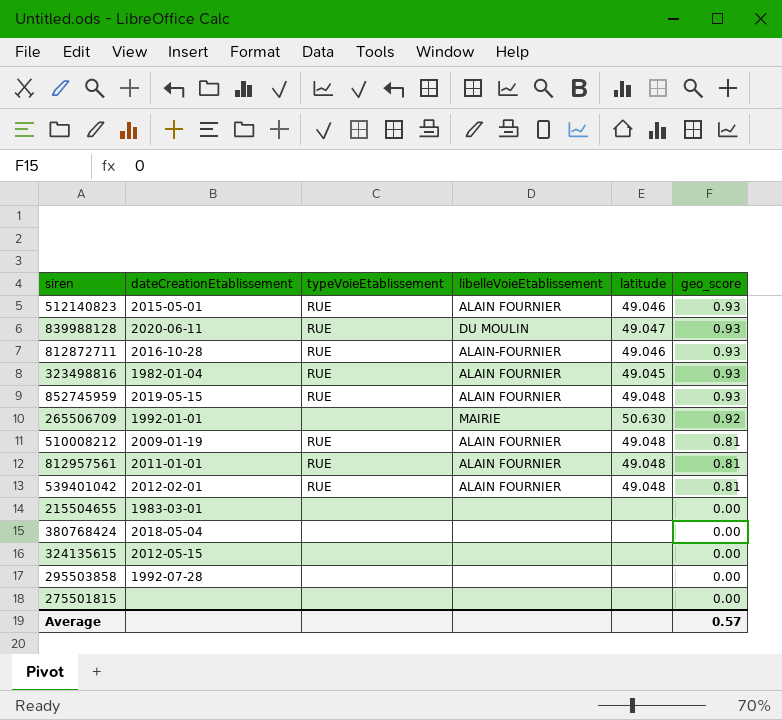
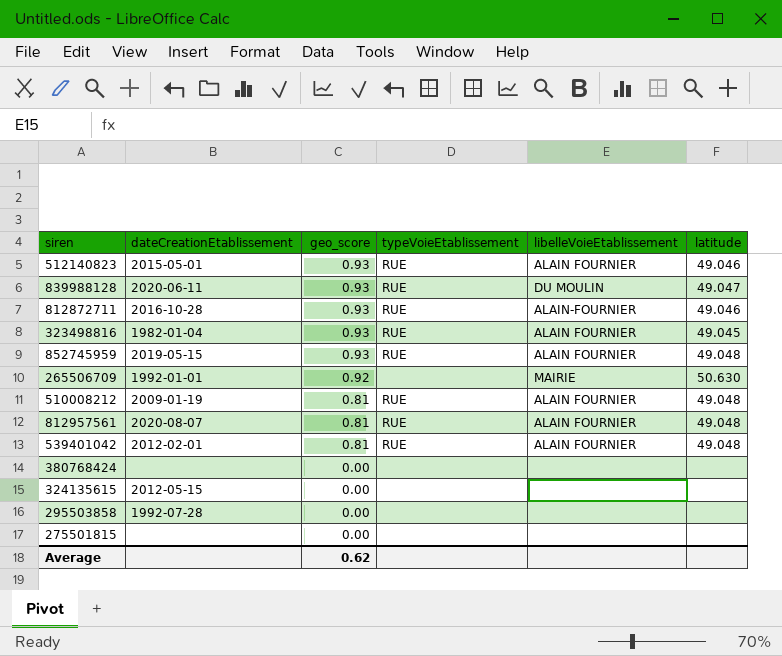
column geo_score | position: 6 -> 3
row 215504655: 1983-03-01 | none | none | none | 0.00 -> none
812957561 | dateCreationEtablissement: 2011-01-01 -> 2020-08-07
380768424 | dateCreationEtablissement: 2018-05-04 -> none
Average | geo_score: 0.57 -> 0.62

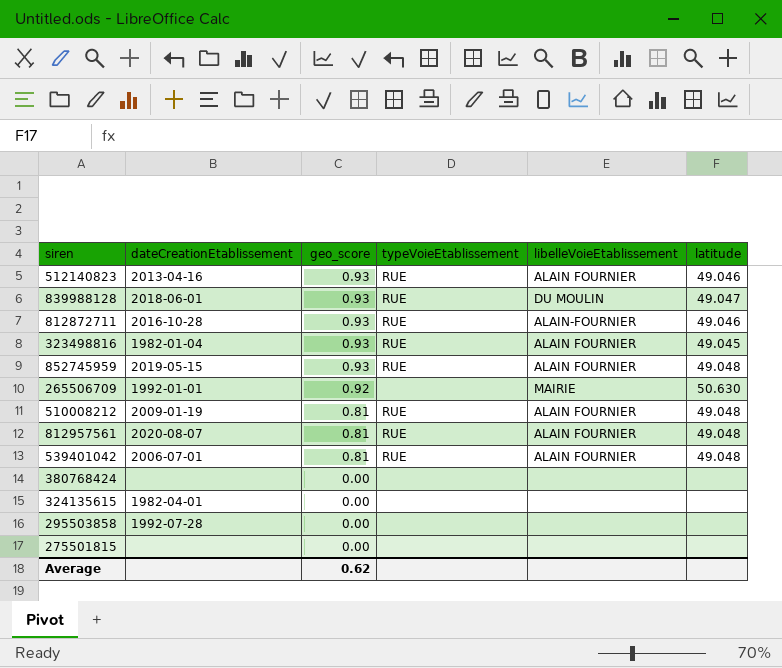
512140823 | dateCreationEtablissement: 2015-05-01 -> 2013-04-16
839988128 | dateCreationEtablissement: 2020-06-11 -> 2018-06-01
539401042 | dateCreationEtablissement: 2012-02-01 -> 2006-07-01
324135615 | dateCreationEtablissement: 2012-05-15 -> 1982-04-01

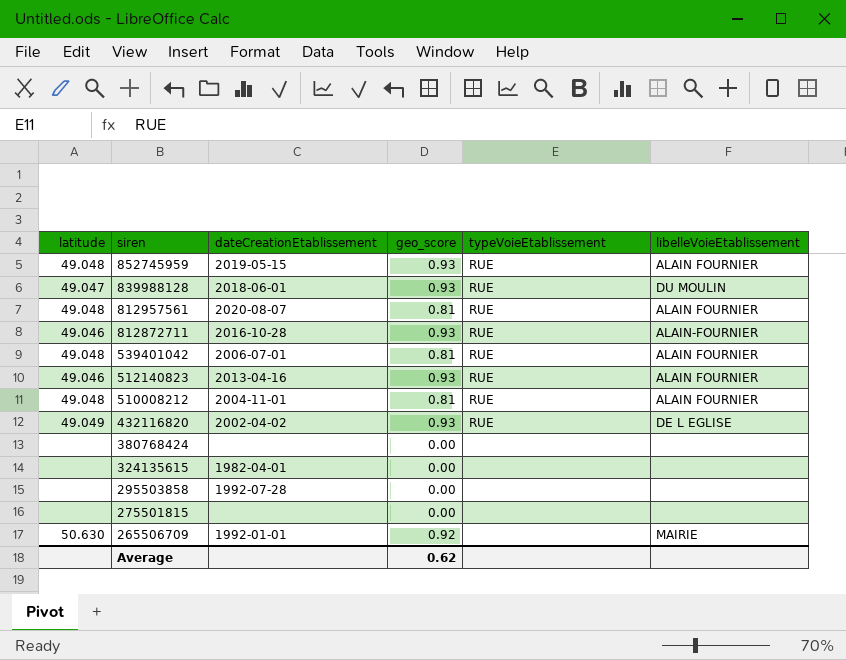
row order: geo_score descending -> siren descending
column latitude | position: 6 -> 1
row 323498816: 1982-01-04 | 0.93 | RUE | ALAIN FOURNIER | 49.045 -> none
510008212 | dateCreationEtablissement: 2009-01-19 -> 2004-11-01
row 432116820: none -> 49.049 | 2002-04-02 | 0.93 | RUE | DE L EGLISE

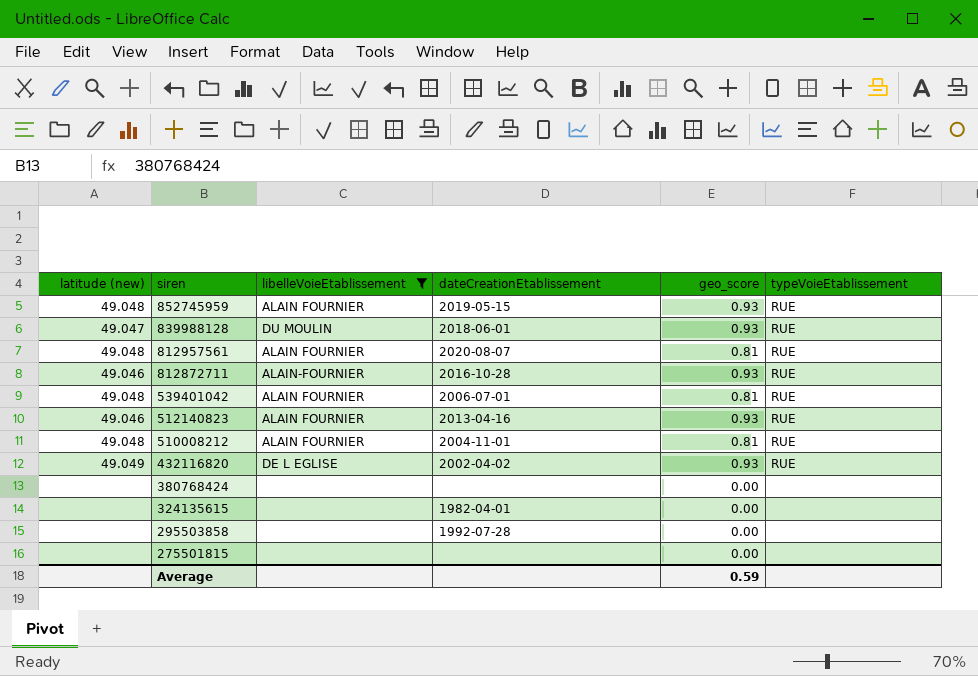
filter: none -> libelleVoieEtablissement != MAIRIE
column name: latitude -> latitude (new)
column libelleVoieEtablissement | position: 6 -> 3
Average | geo_score: 0.62 -> 0.59

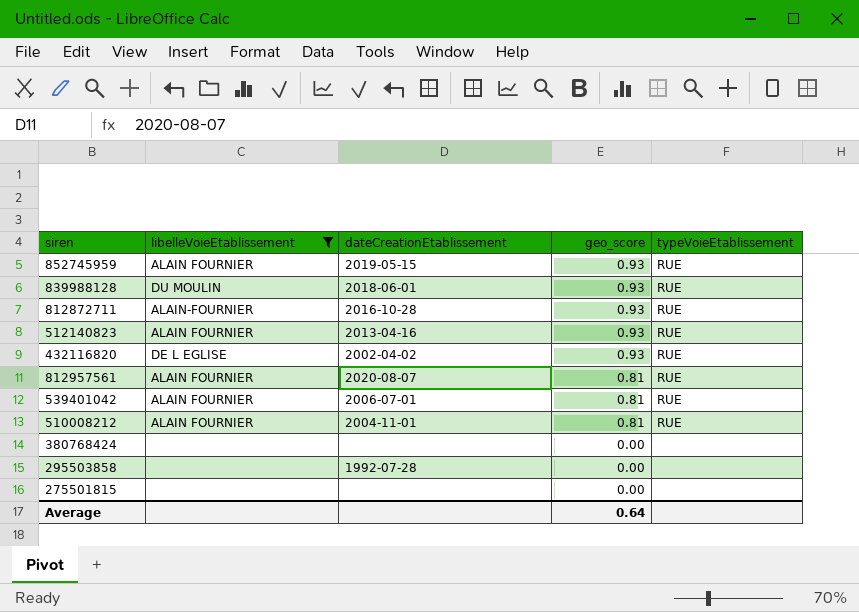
row order: siren descending -> geo_score descending
column latitude (new) | position: 1 -> none
row 324135615: none | none | 1982-04-01 | 0.00 | none -> none
Average | geo_score: 0.59 -> 0.64

